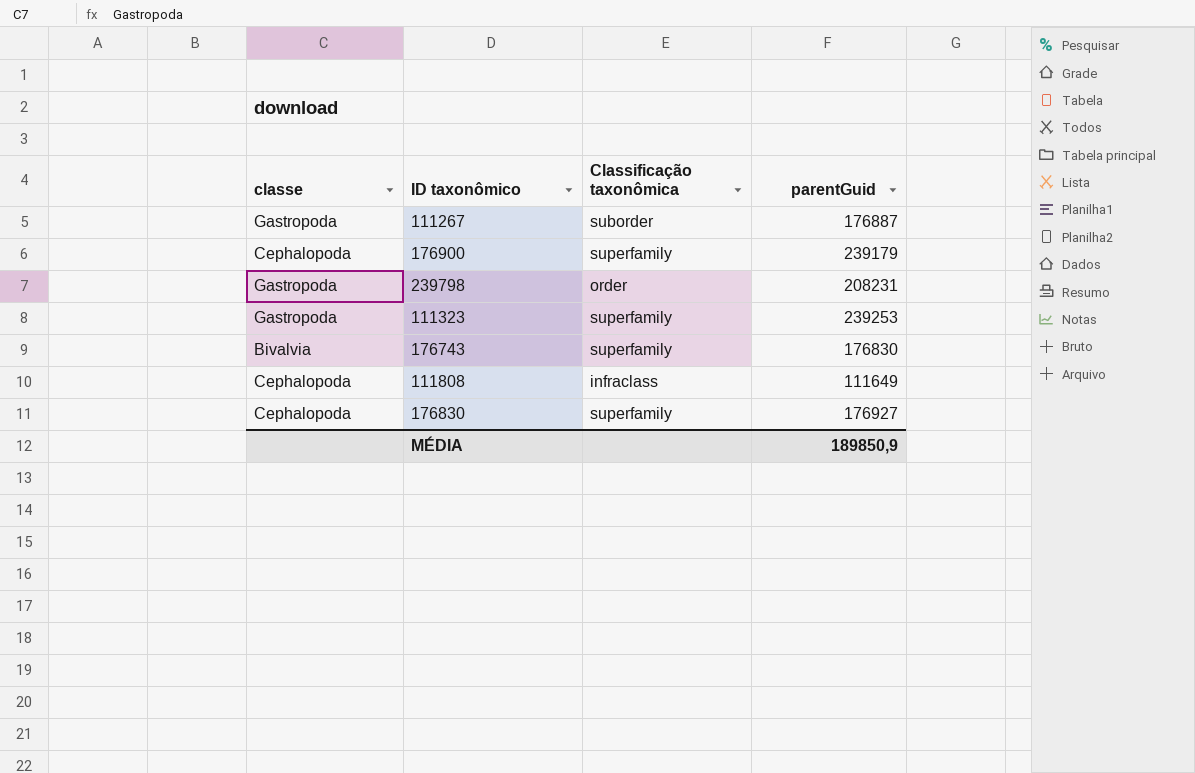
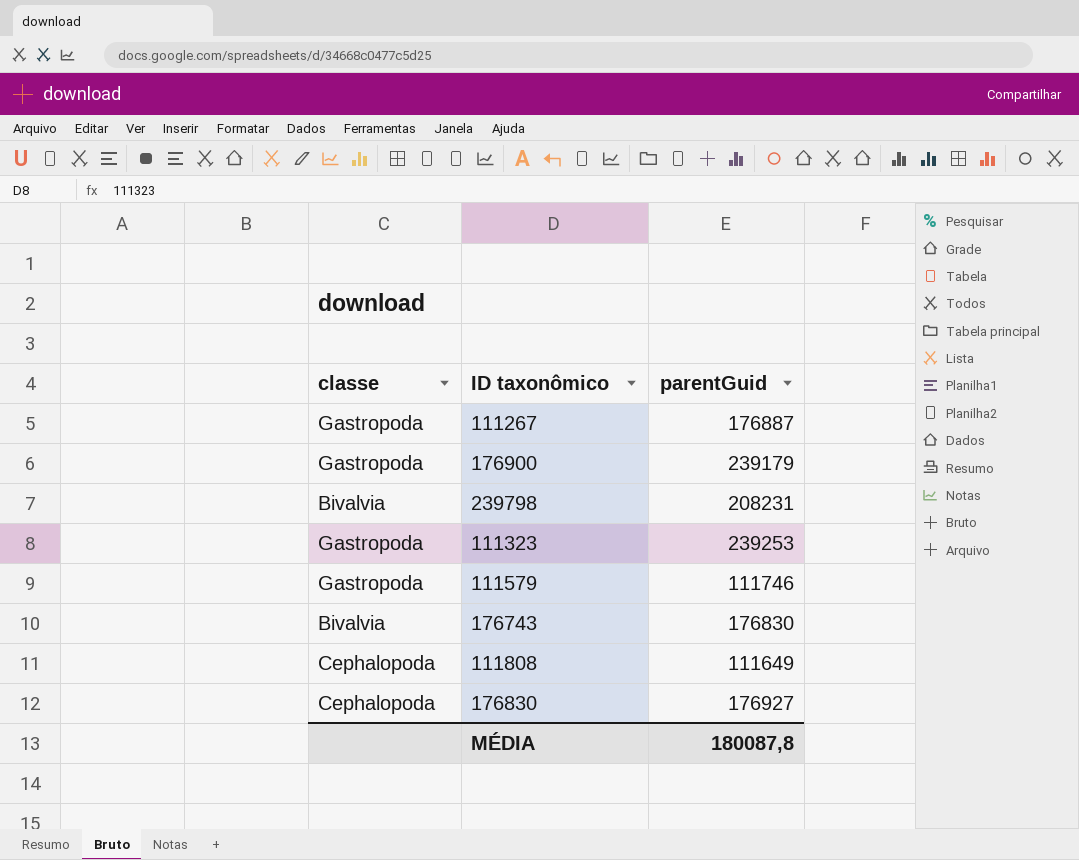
column Classificação taxonômica | position: 3 -> none
176900 | classe: Cephalopoda -> Gastropoda
239798 | classe: Gastropoda -> Bivalvia
row 111579: none -> Gastropoda | 111746
MÉDIA | parentGuid: 189850,9 -> 180087,8

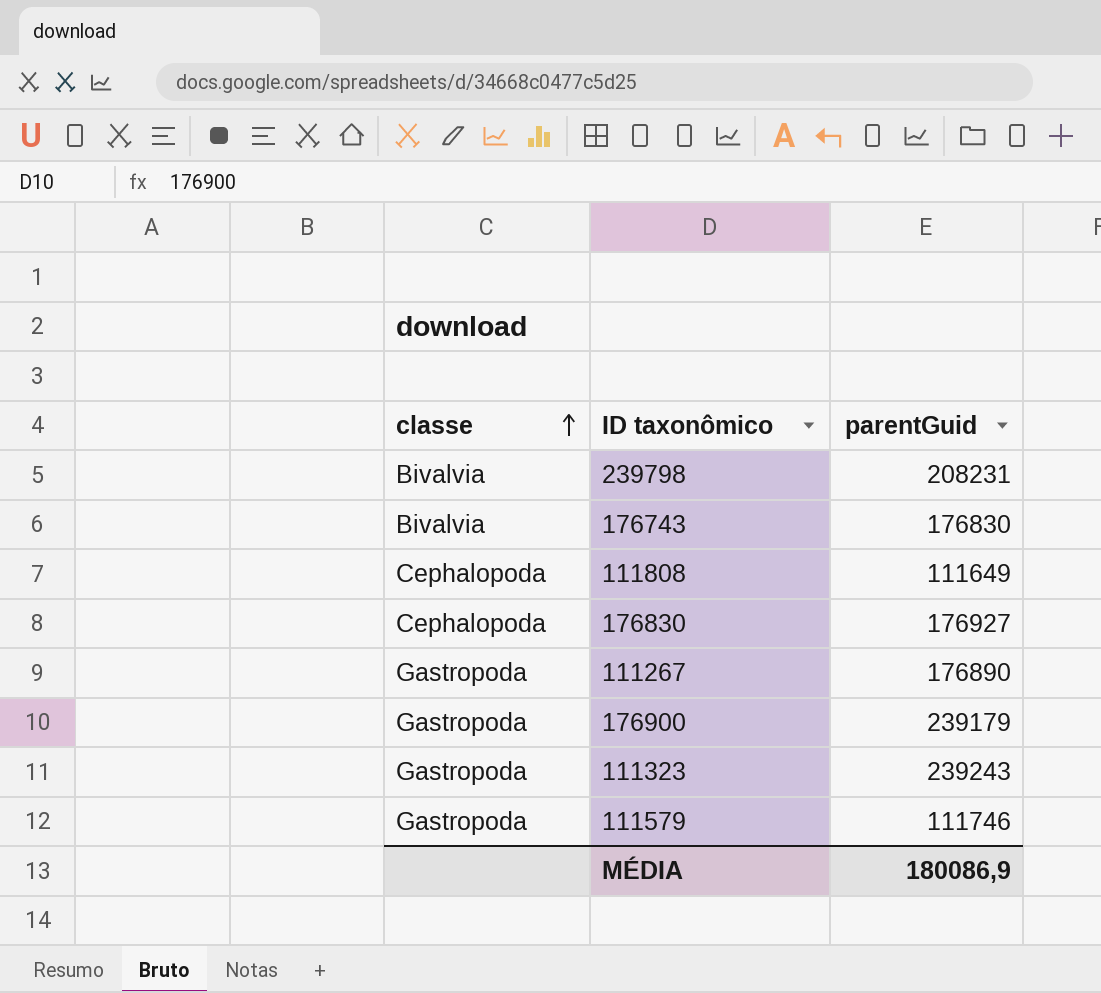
row order: none -> classe ascending
111267 | parentGuid: 176887 -> 176890
111323 | parentGuid: 239253 -> 239243
MÉDIA | parentGuid: 180087,8 -> 180086,9

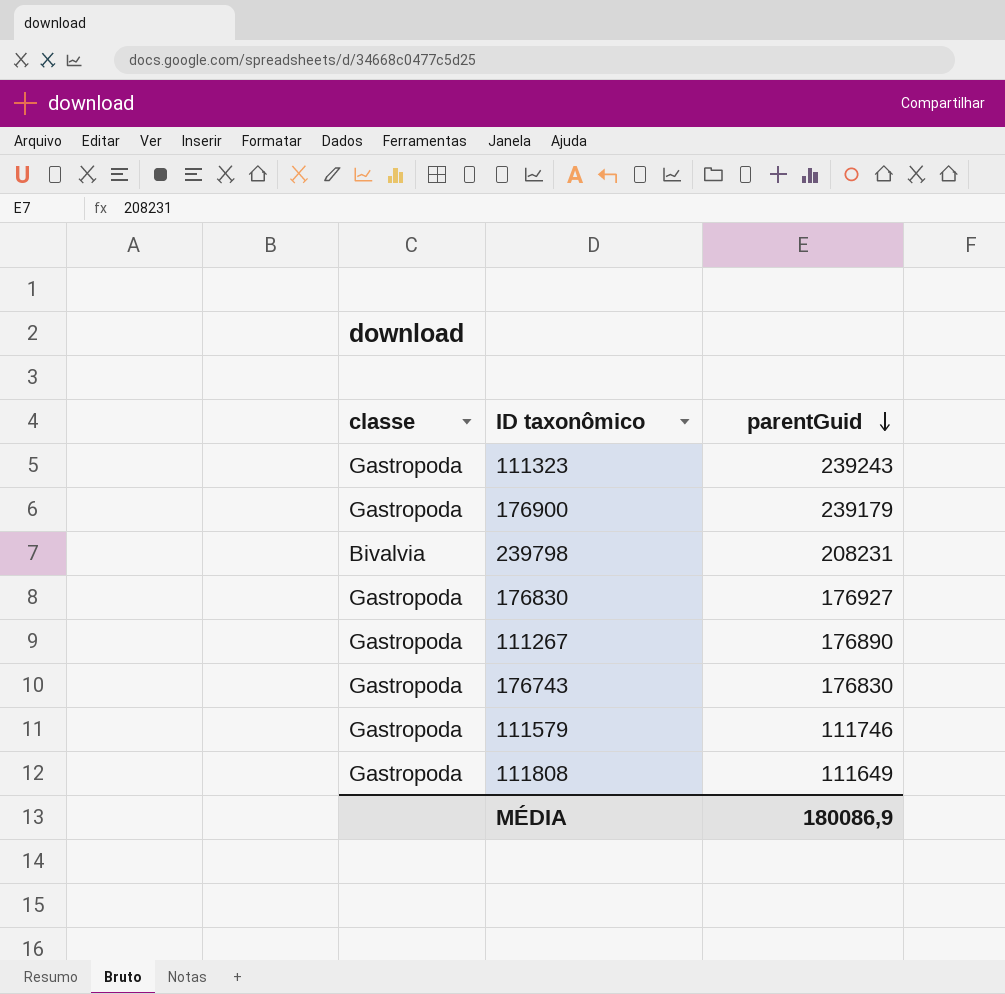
row order: classe ascending -> parentGuid descending
176830 | classe: Cephalopoda -> Gastropoda
176743 | classe: Bivalvia -> Gastropoda
111808 | classe: Cephalopoda -> Gastropoda

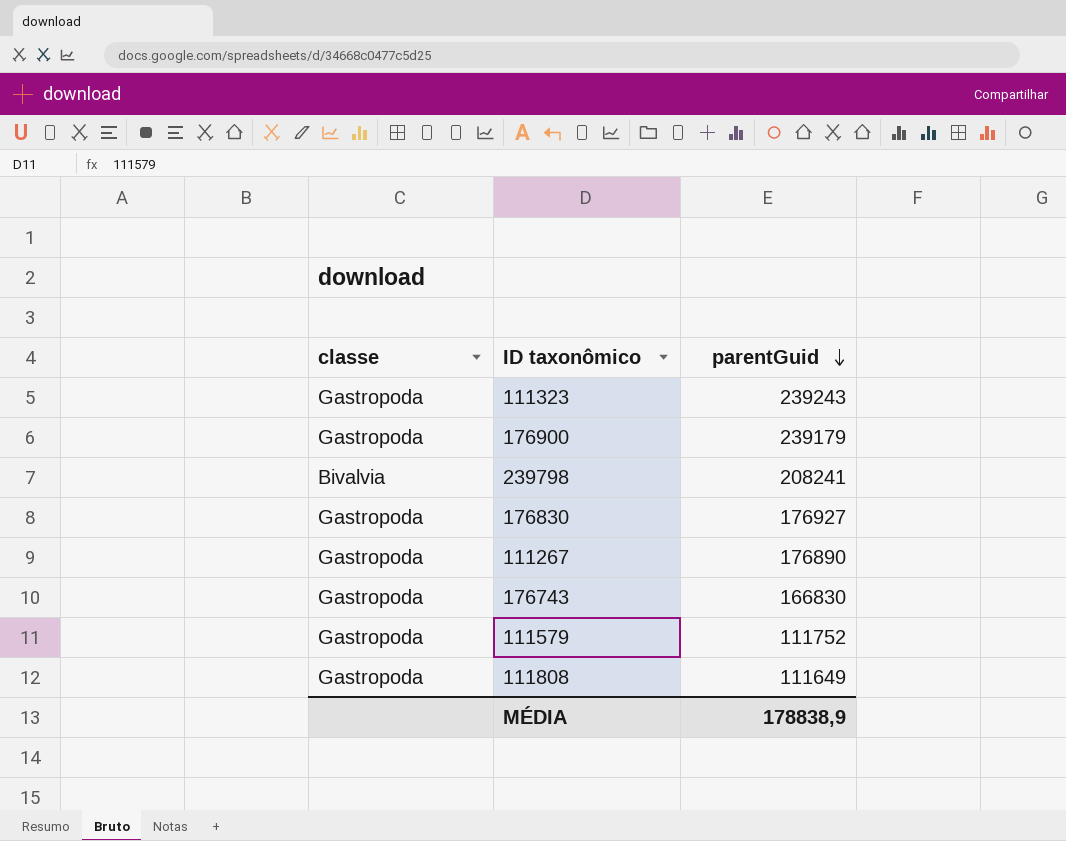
239798 | parentGuid: 208231 -> 208241
176743 | parentGuid: 176830 -> 166830
111579 | parentGuid: 111746 -> 111752
MÉDIA | parentGuid: 180086,9 -> 178838,9

